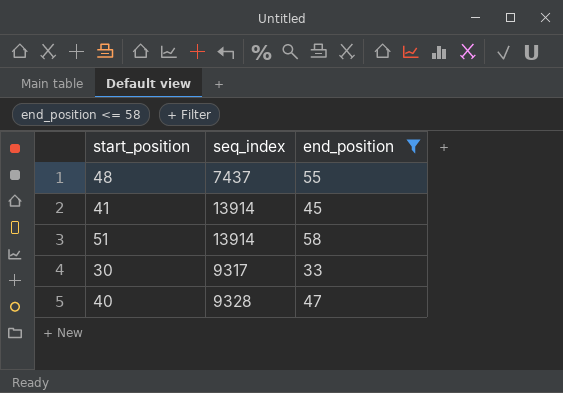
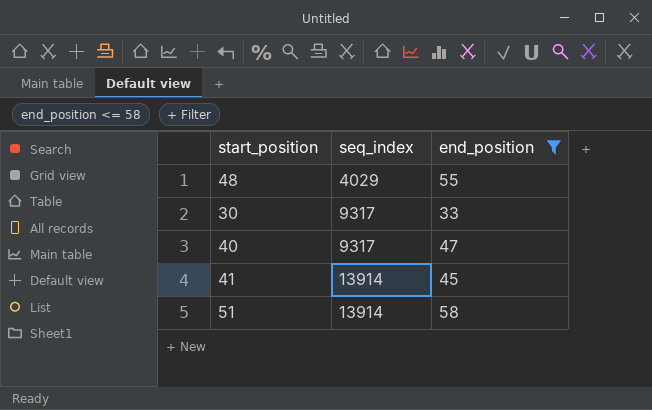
row order: none -> seq_index ascending
48 | seq_index: 7437 -> 4029
40 | seq_index: 9328 -> 9317

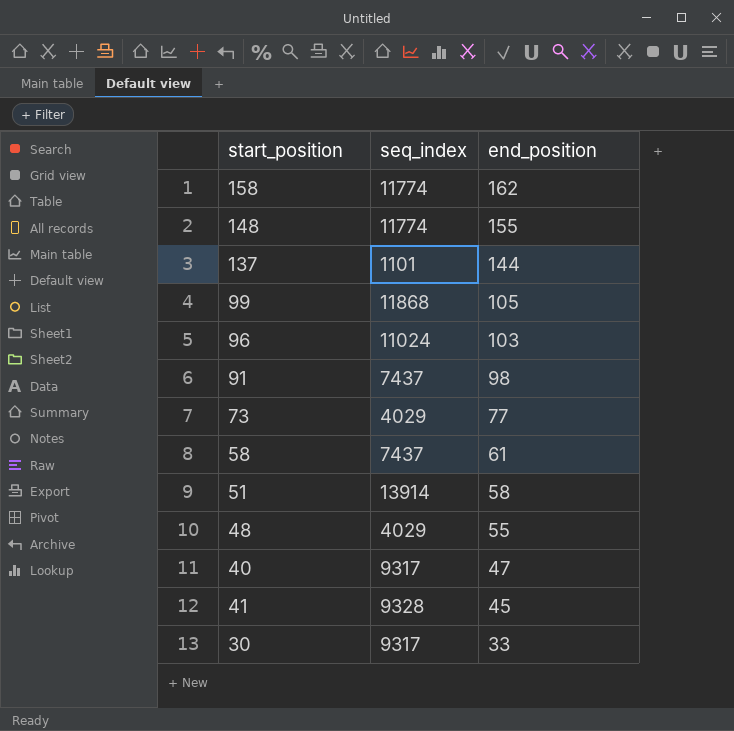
filter: end_position <= 58 -> none
row order: seq_index ascending -> end_position descending
41 | seq_index: 13914 -> 9328

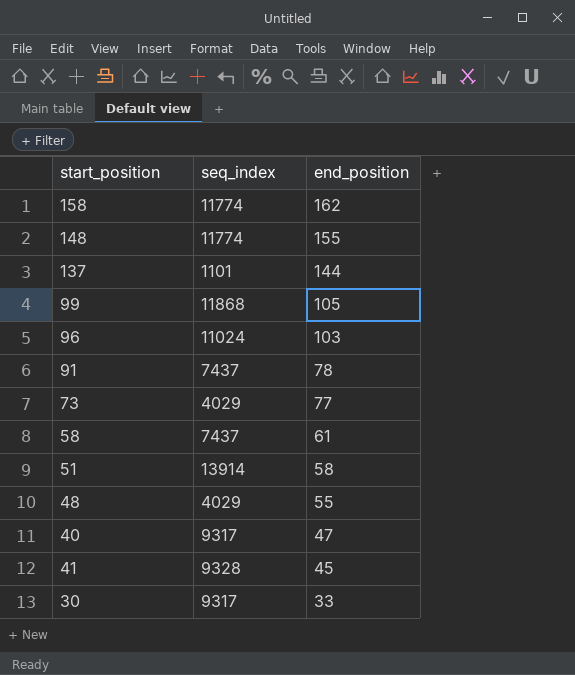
91 | end_position: 98 -> 78

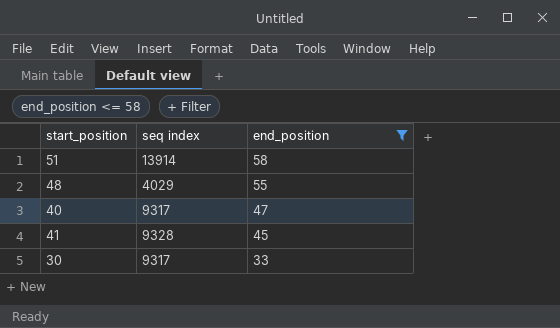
filter: none -> end_position <= 58
column name: seq_index -> seq index

